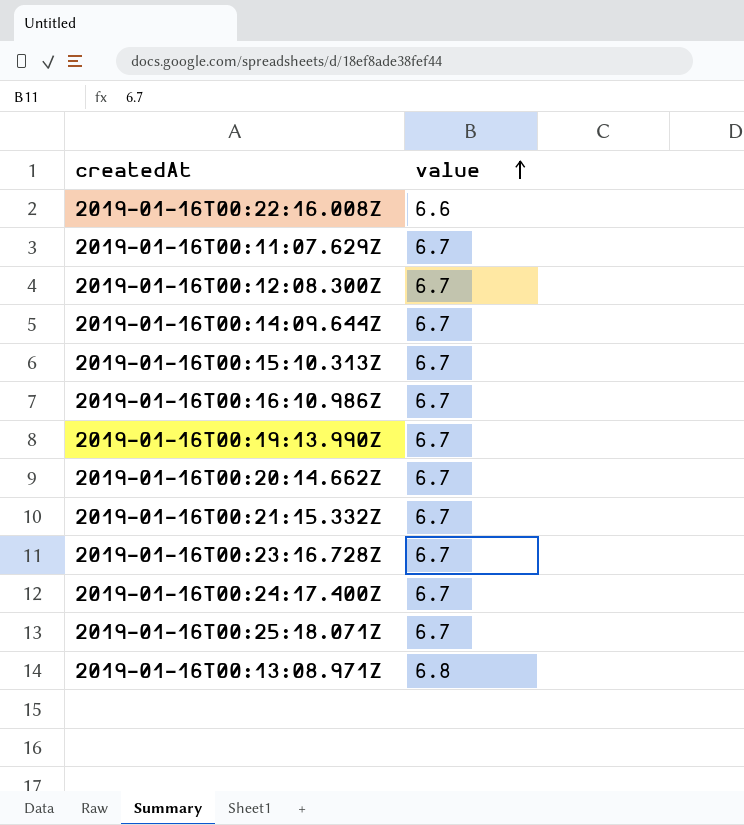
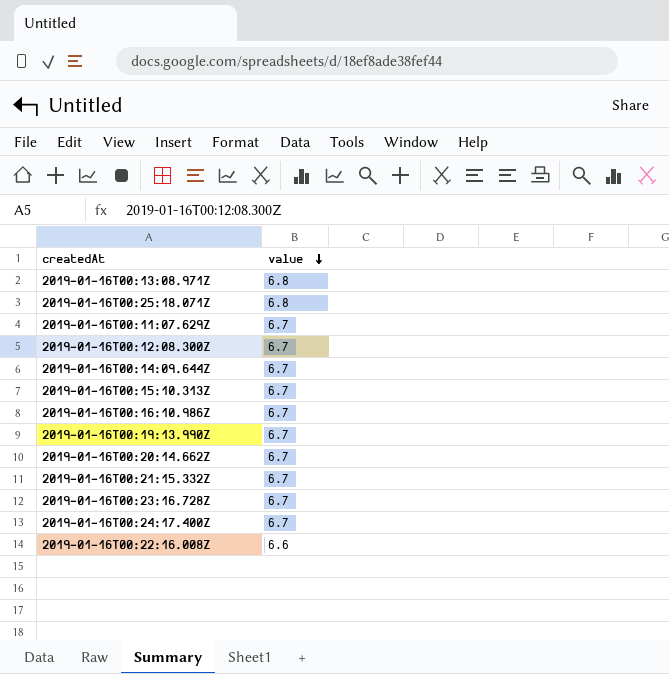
row order: value ascending -> value descending
2019-01-16T00:25:18.071Z | value: 6.7 -> 6.8

